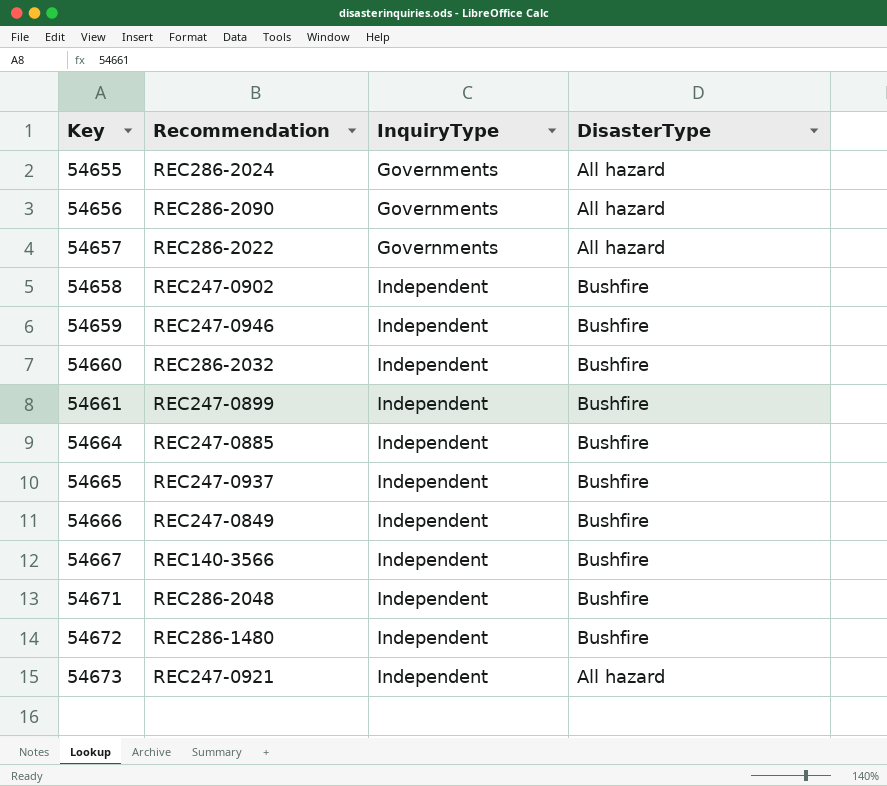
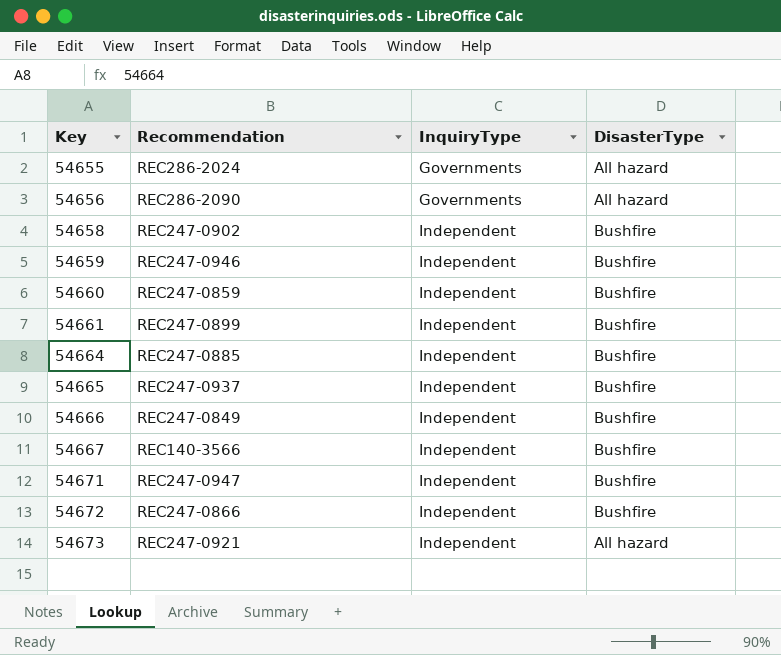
row 54657: REC286-2022 | Governments | All hazard -> none
54660 | Recommendation: REC286-2032 -> REC247-0859
54671 | Recommendation: REC286-2048 -> REC247-0947
54672 | Recommendation: REC286-1480 -> REC247-0866

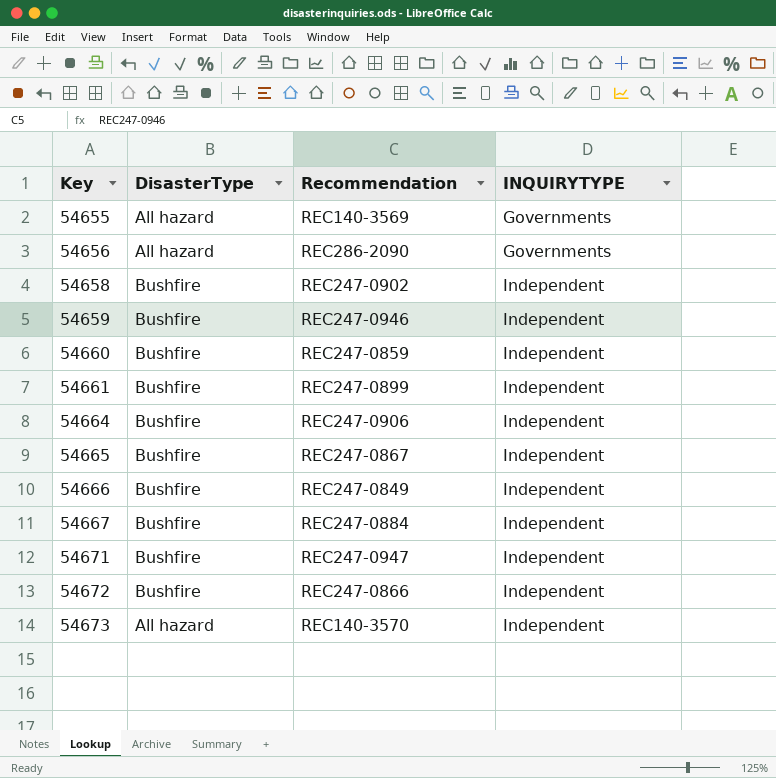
column DisasterType | position: 4 -> 2
column name: InquiryType -> INQUIRYTYPE
54655 | Recommendation: REC286-2024 -> REC140-3569
54664 | Recommendation: REC247-0885 -> REC247-0906
54665 | Recommendation: REC247-0937 -> REC247-0867
54667 | Recommendation: REC140-3566 -> REC247-0884
54673 | Recommendation: REC247-0921 -> REC140-3570

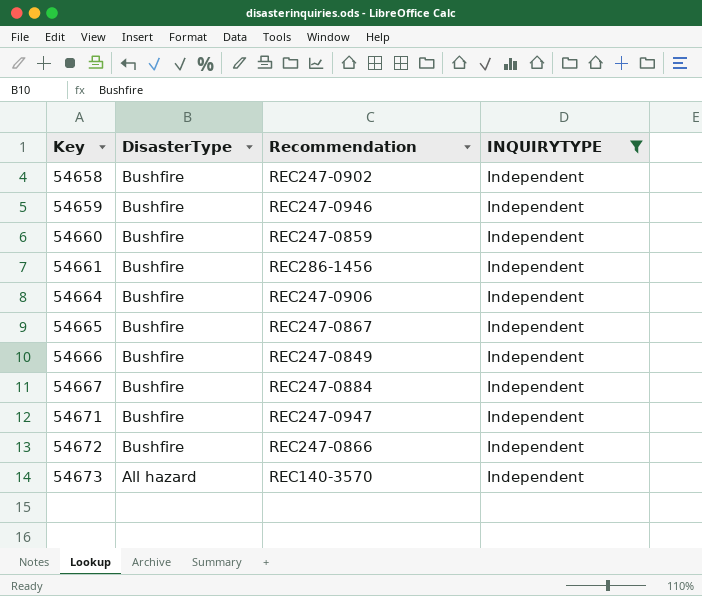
filter: none -> INQUIRYTYPE = Independent
54661 | Recommendation: REC247-0899 -> REC286-1456

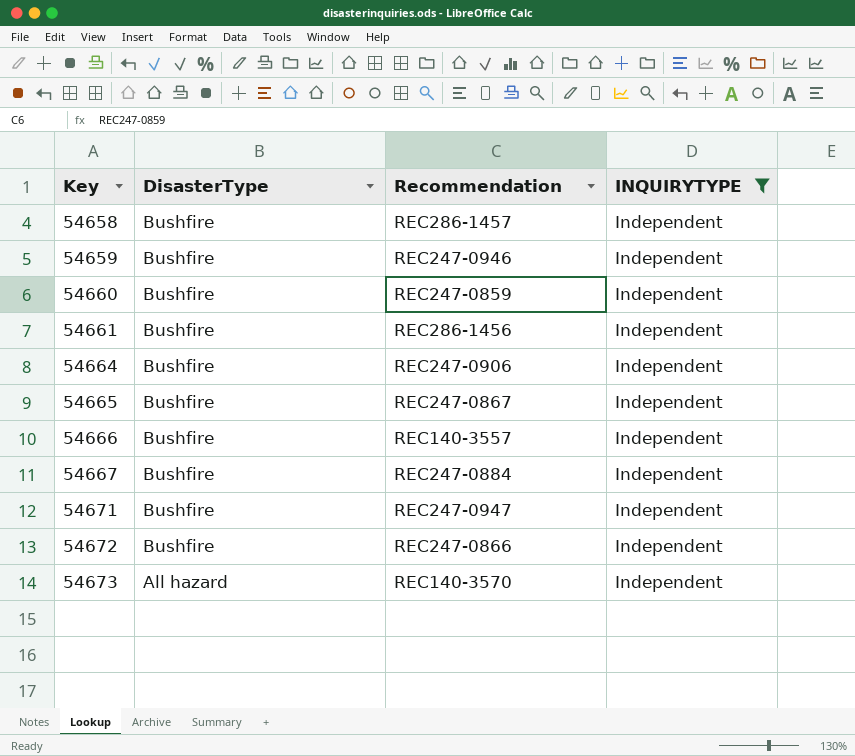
54658 | Recommendation: REC247-0902 -> REC286-1457
54666 | Recommendation: REC247-0849 -> REC140-3557

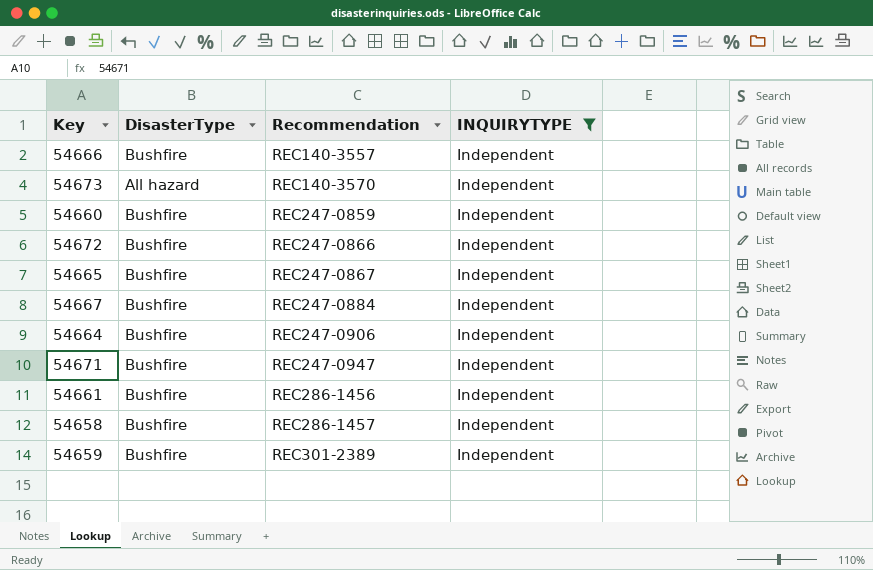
row order: Key ascending -> Recommendation ascending
54659 | Recommendation: REC247-0946 -> REC301-2389

